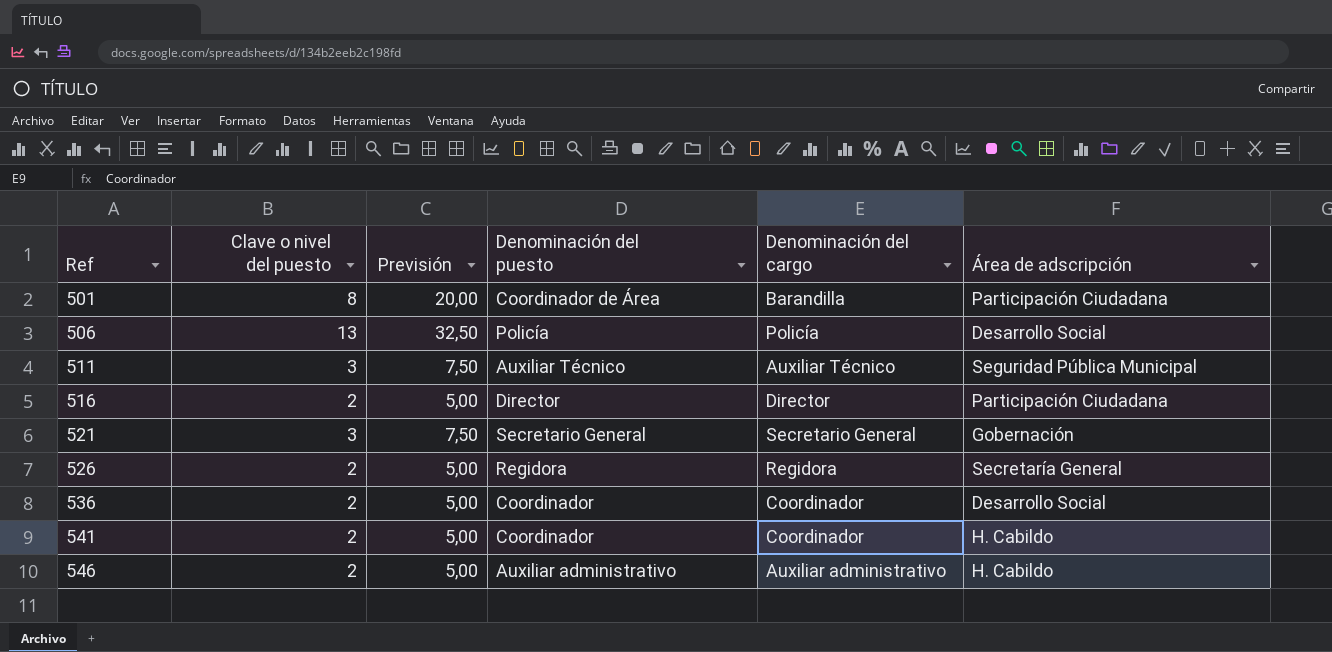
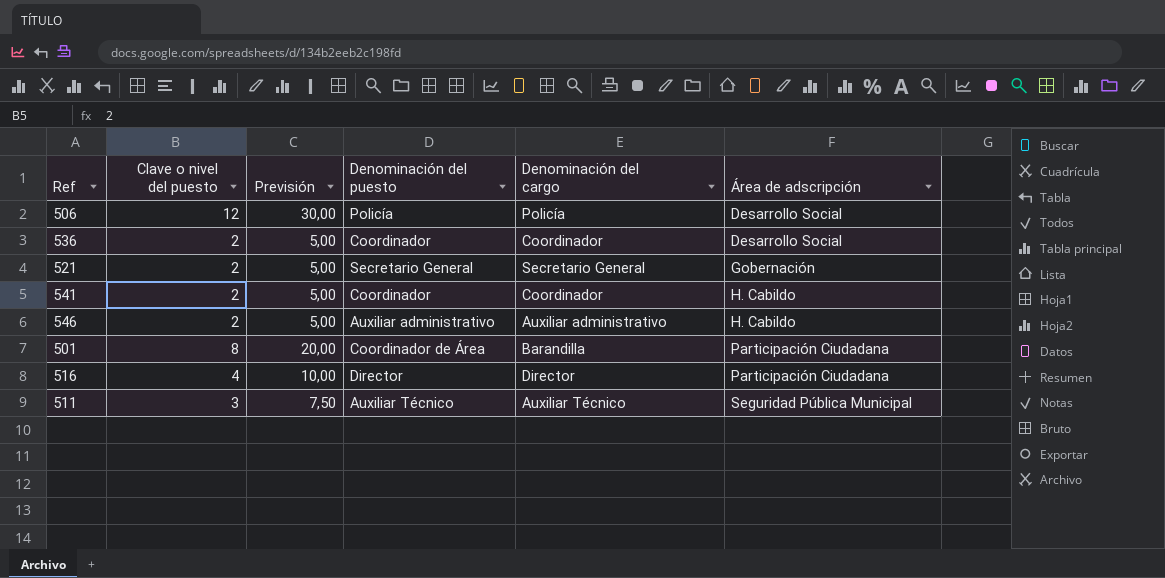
row order: Ref ascending -> Área de adscripción ascending
row 526: 2 | 5,00 | Regidora | Regidora | Secretaría General -> none
506 | Clave o nivel del puesto: 13 -> 12
506 | Previsión: 32,50 -> 30,00
521 | Clave o nivel del puesto: 3 -> 2
521 | Previsión: 7,50 -> 5,00
516 | Clave o nivel del puesto: 2 -> 4
516 | Previsión: 5,00 -> 10,00

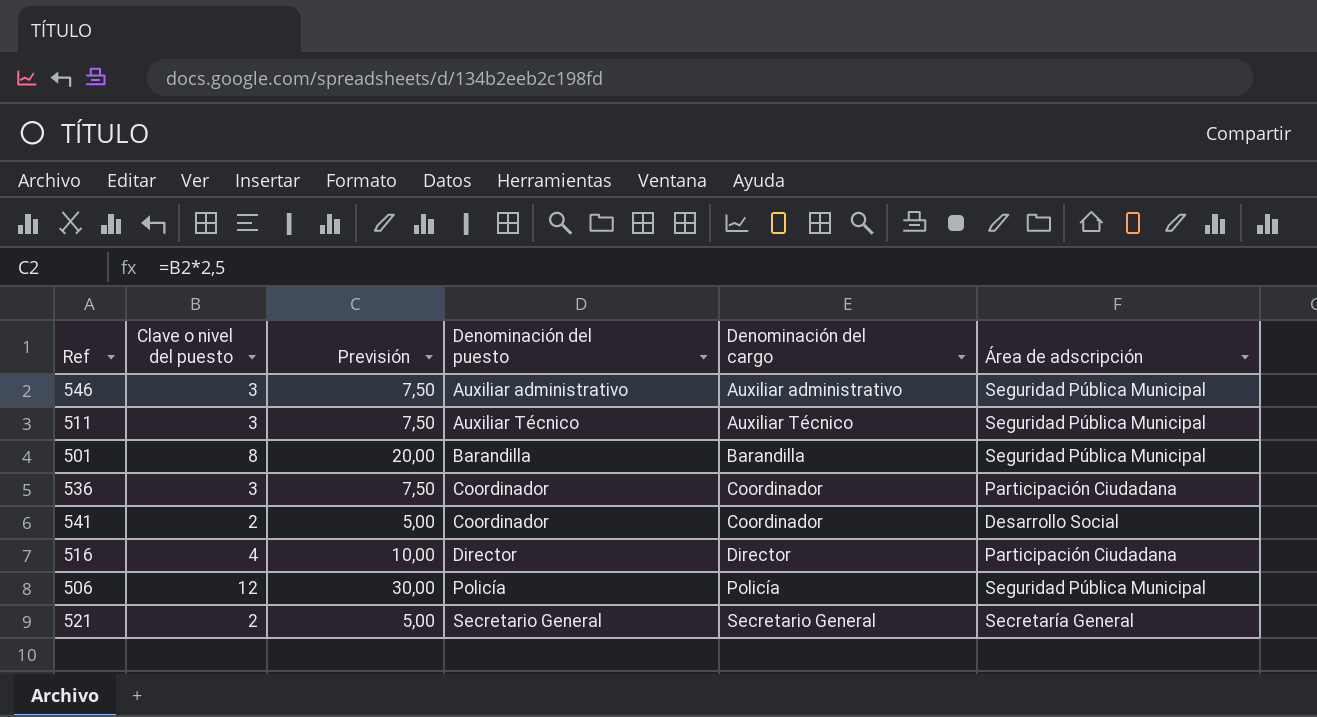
row order: Área de adscripción ascending -> Denominación del puesto ascending
546 | Clave o nivel del puesto: 2 -> 3
546 | Previsión: 5,00 -> 7,50
546 | Área de adscripción: H. Cabildo -> Seguridad Pública Municipal
501 | Denominación del puesto: Coordinador de Área -> Barandilla
501 | Área de adscripción: Participación Ciudadana -> Seguridad Pública Municipal
536 | Clave o nivel del puesto: 2 -> 3
536 | Previsión: 5,00 -> 7,50
536 | Área de adscripción: Desarrollo Social -> Participación Ciudadana
541 | Área de adscripción: H. Cabildo -> Desarrollo Social
506 | Área de adscripción: Desarrollo Social -> Seguridad Pública Municipal
521 | Área de adscripción: Gobernación -> Secretaría General

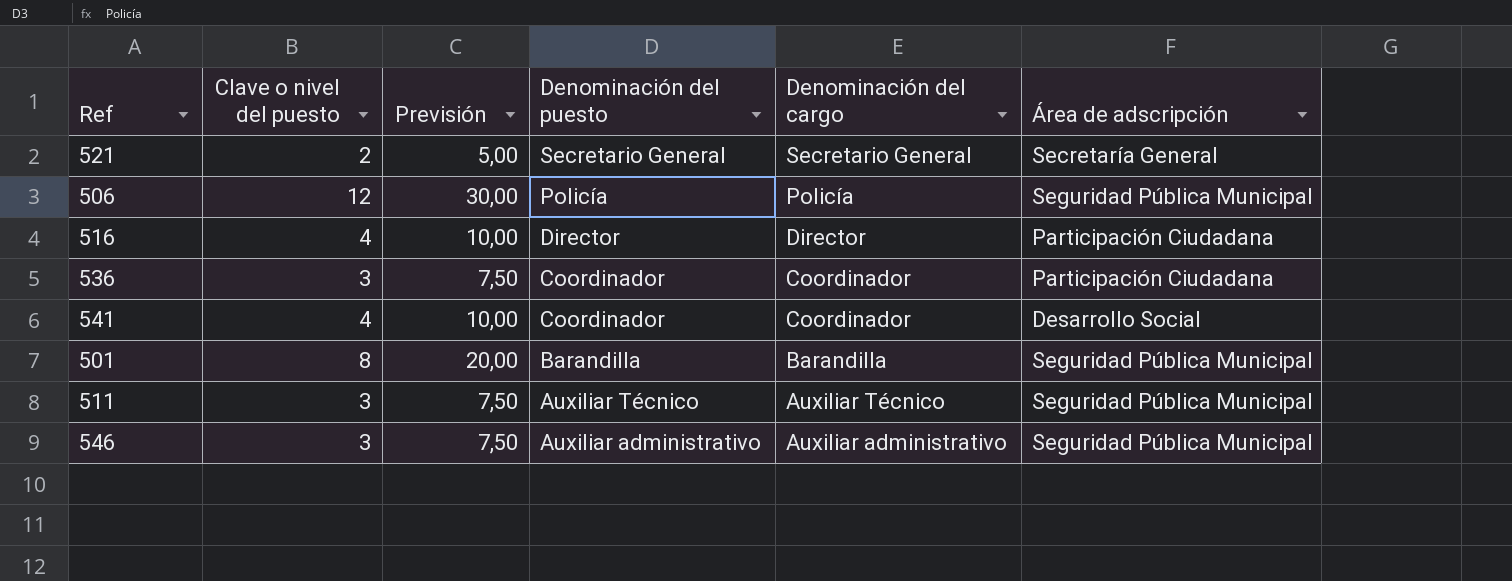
row order: Denominación del puesto ascending -> Denominación del puesto descending
541 | Clave o nivel del puesto: 2 -> 4
541 | Previsión: 5,00 -> 10,00

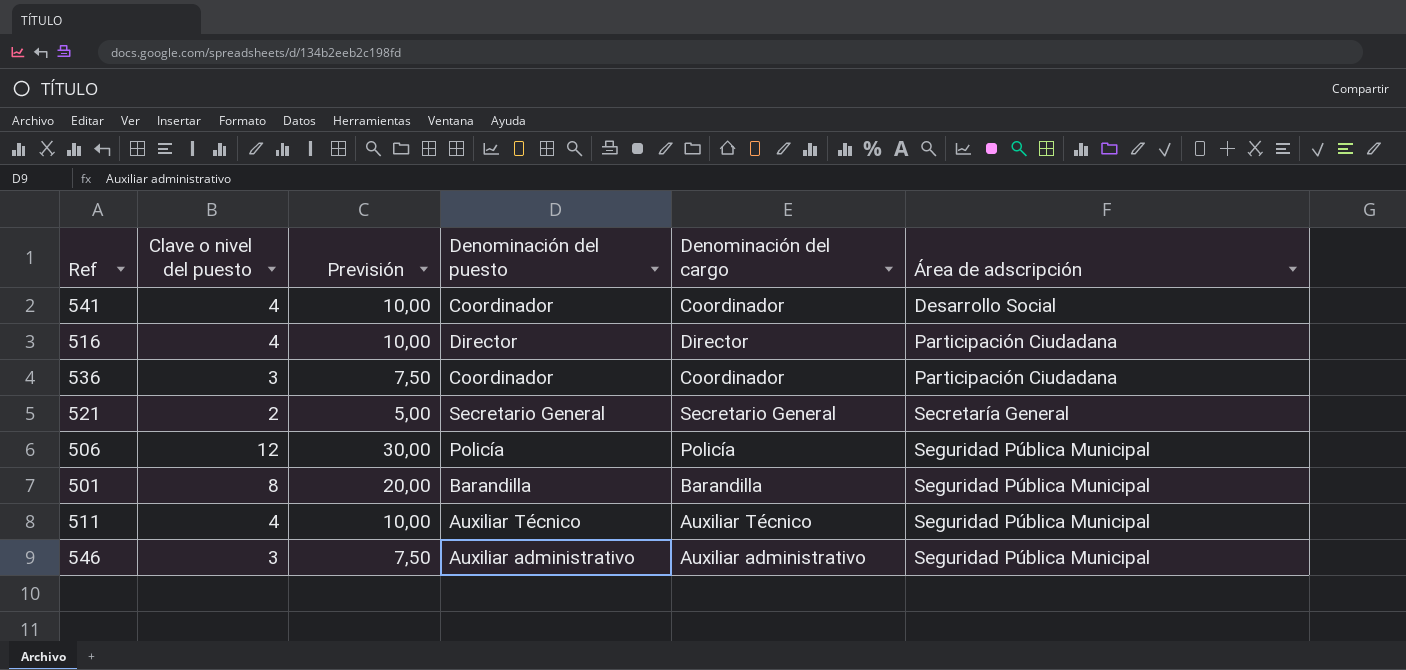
row order: Denominación del puesto descending -> Área de adscripción ascending
511 | Clave o nivel del puesto: 3 -> 4
511 | Previsión: 7,50 -> 10,00

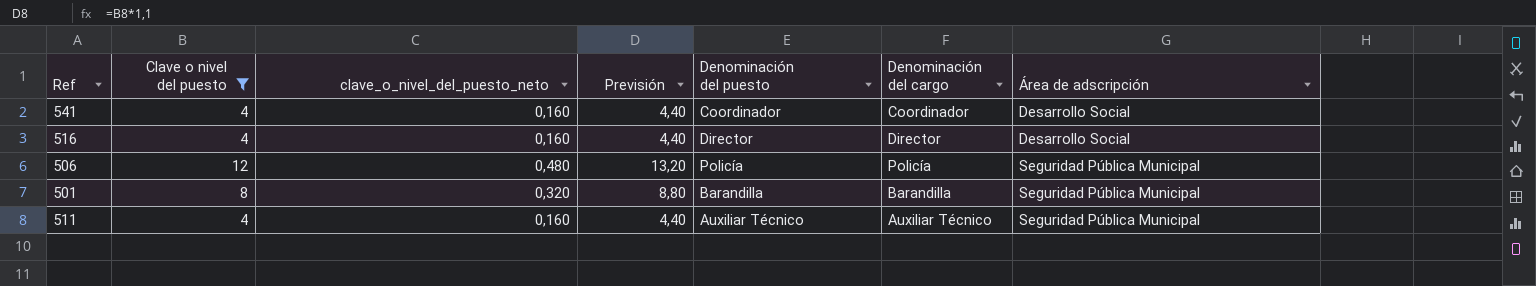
filter: none -> Clave o nivel del puesto >= 4
column clave_o_nivel_del_puesto_neto | formula: none -> [Clave o nivel del puesto] * 0,04
column Previsión | formula: [Clave o nivel del puesto] * 2,5 -> [Clave o nivel del puesto] * 1,1
516 | Área de adscripción: Participación Ciudadana -> Desarrollo Social

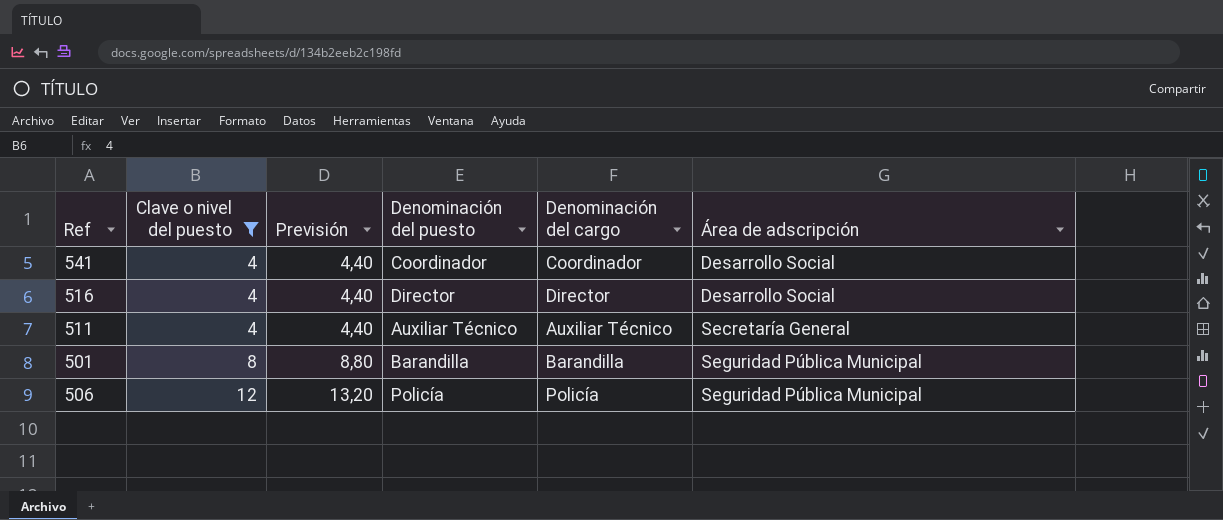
row order: Área de adscripción ascending -> Clave o nivel del puesto ascending
column clave_o_nivel_del_puesto_neto | formula: [Clave o nivel del puesto] * 0,04 -> none
511 | Área de adscripción: Seguridad Pública Municipal -> Secretaría General

